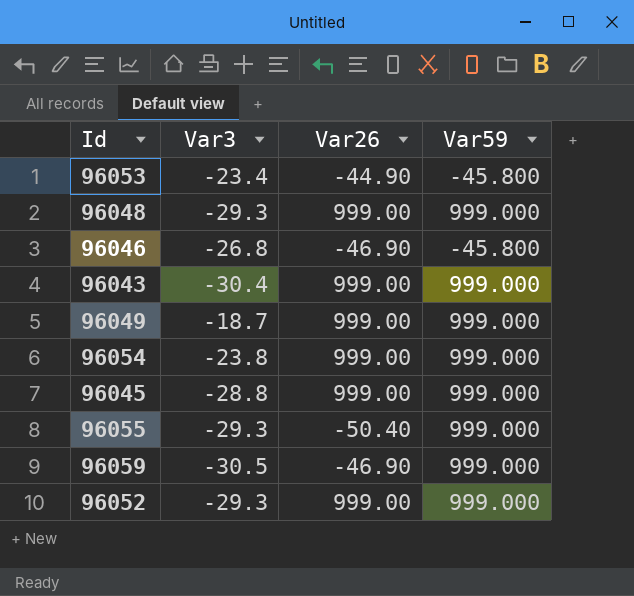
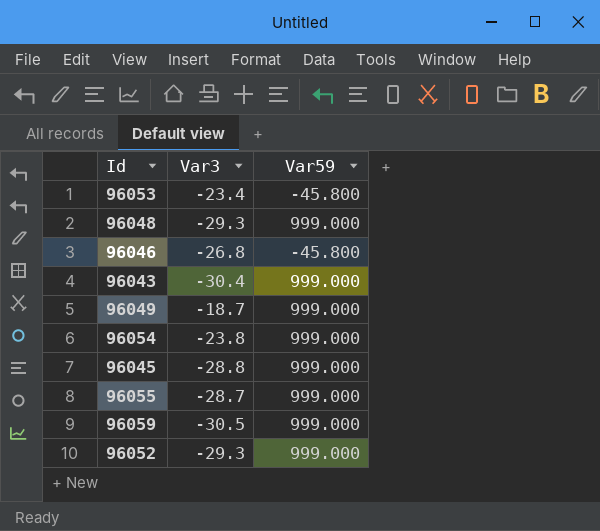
column Var26 | position: 3 -> none
96055 | Var3: -29.3 -> -28.7

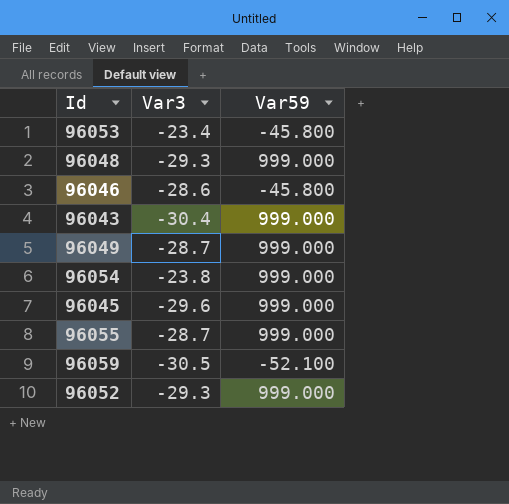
96046 | Var3: -26.8 -> -28.6
96049 | Var3: -18.7 -> -28.7
96045 | Var3: -28.8 -> -29.6
96059 | Var59: 999.000 -> -52.100

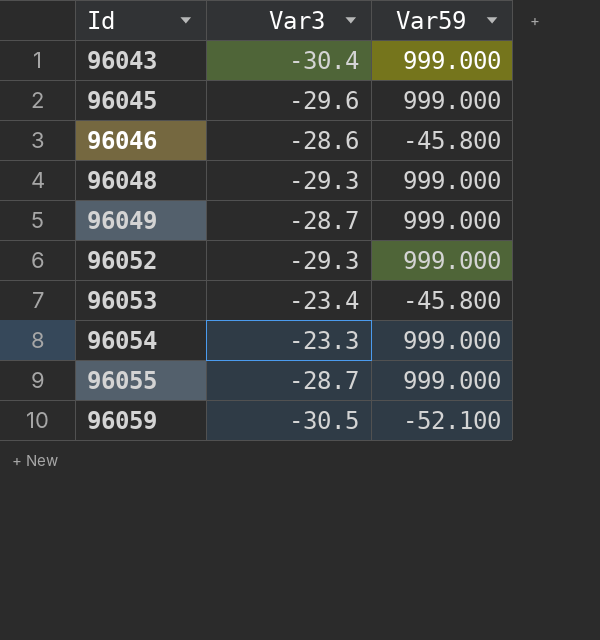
row order: none -> Id ascending
96054 | Var3: -23.8 -> -23.3

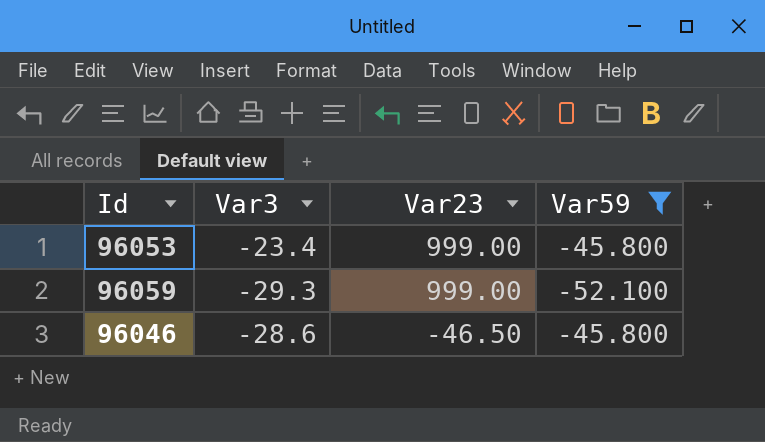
filter: none -> Var59 != 999.000
row order: Id ascending -> Var23 descending
column Var23 | position: none -> 3
96059 | Var3: -30.5 -> -29.3

